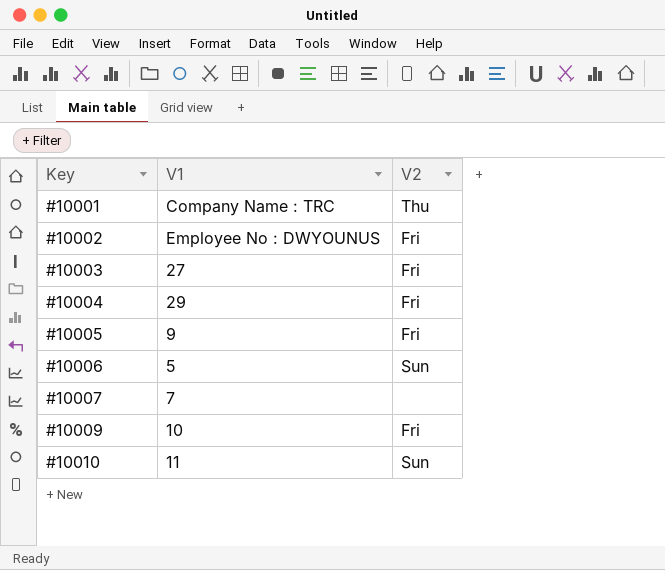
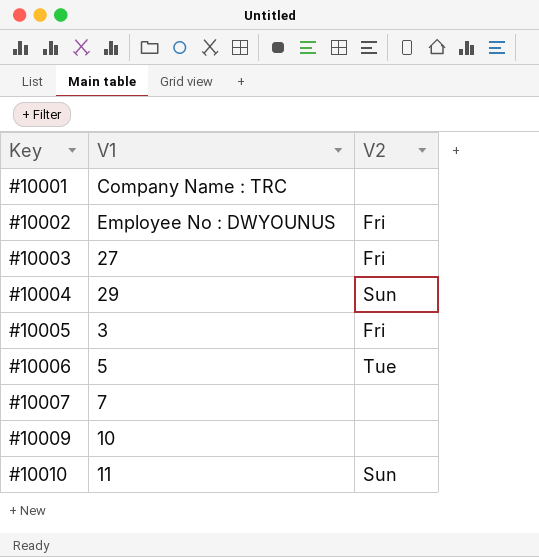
#10001 | V2: Thu -> none
#10004 | V2: Fri -> Sun
#10005 | V1: 9 -> 3
#10006 | V2: Sun -> Tue
#10009 | V2: Fri -> none

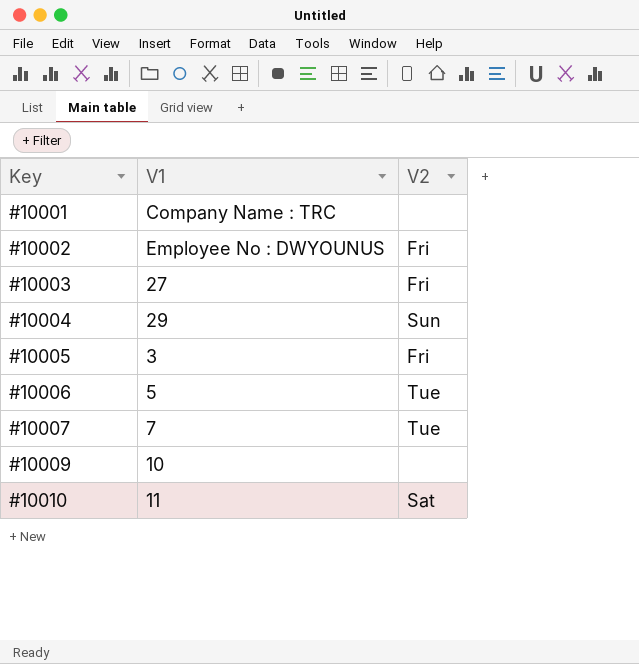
#10007 | V2: none -> Tue
#10010 | V2: Sun -> Sat

